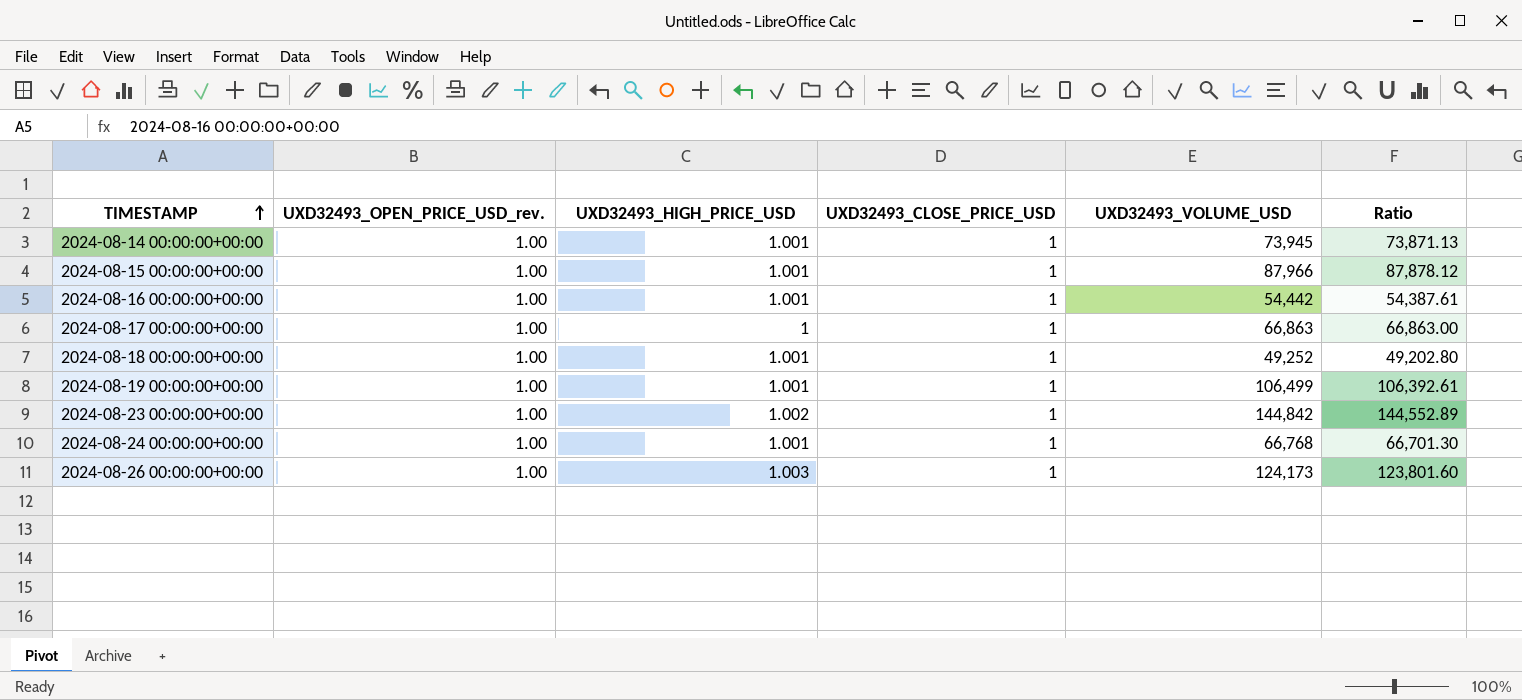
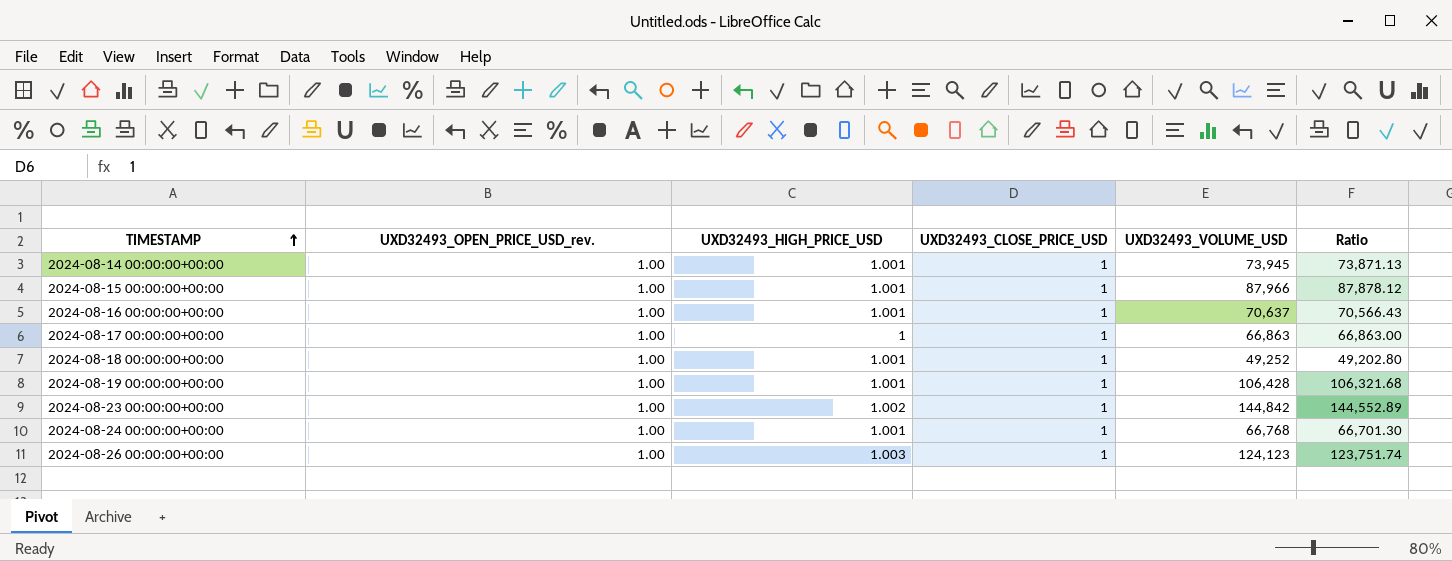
2024-08-16 00:00:00+00:00 | UXD32493_VOLUME_USD: 54,442 -> 70,637
2024-08-16 00:00:00+00:00 | Ratio: 54,387.61 -> 70,566.43
2024-08-19 00:00:00+00:00 | UXD32493_VOLUME_USD: 106,499 -> 106,428
2024-08-19 00:00:00+00:00 | Ratio: 106,392.61 -> 106,321.68
2024-08-26 00:00:00+00:00 | UXD32493_VOLUME_USD: 124,173 -> 124,123
2024-08-26 00:00:00+00:00 | Ratio: 123,801.60 -> 123,751.74

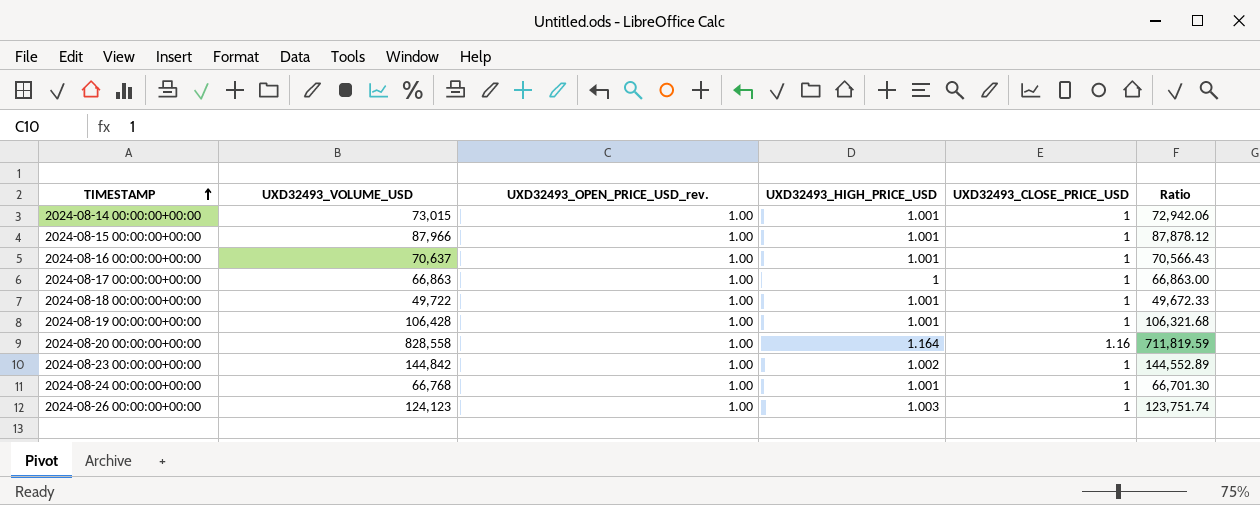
column UXD32493_VOLUME_USD | position: 5 -> 2
2024-08-14 00:00:00+00:00 | UXD32493_VOLUME_USD: 73,945 -> 73,015
2024-08-14 00:00:00+00:00 | Ratio: 73,871.13 -> 72,942.06
2024-08-18 00:00:00+00:00 | UXD32493_VOLUME_USD: 49,252 -> 49,722
2024-08-18 00:00:00+00:00 | Ratio: 49,202.80 -> 49,672.33
row 2024-08-20 00:00:00+00:00: none -> 828,558 | 1.00 | 1.164 | 1.16 | 711,819.59

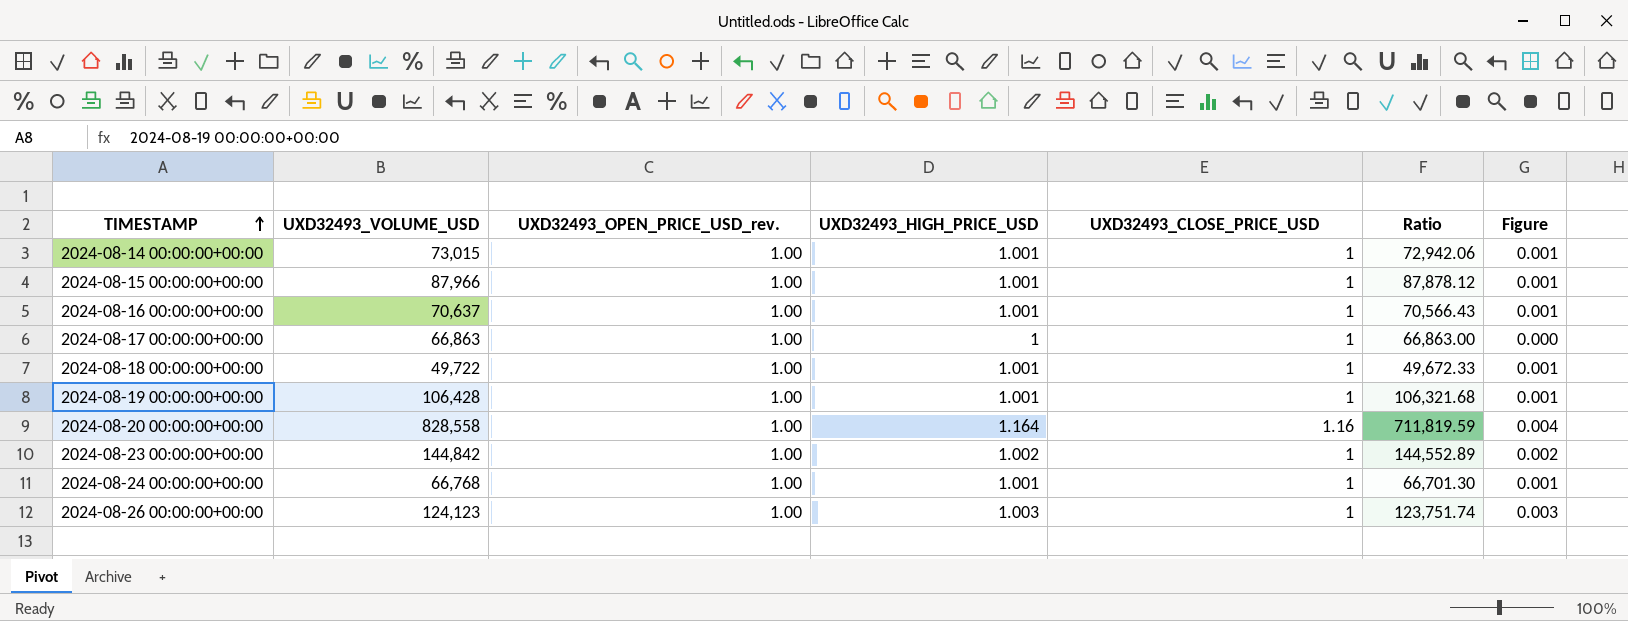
column Figure | formula: none -> [UXD32493_HIGH_PRICE_USD] - [UXD32493_CLOSE_PRICE_USD]

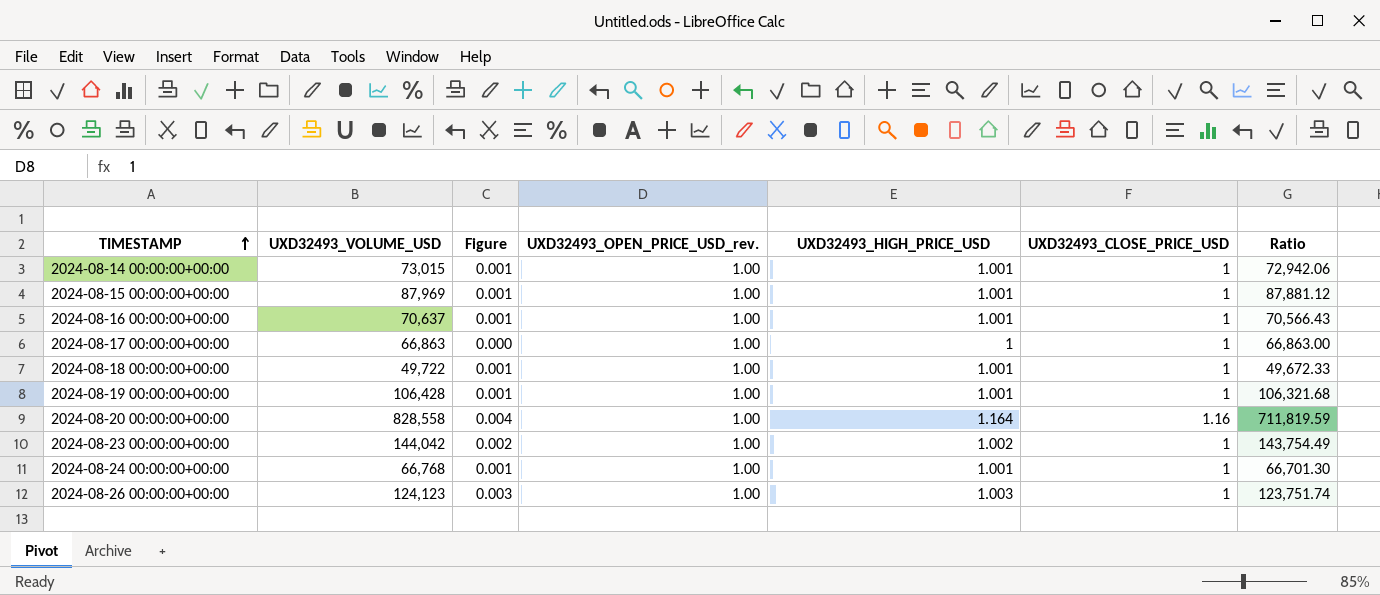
column Figure | position: 7 -> 3
2024-08-15 00:00:00+00:00 | UXD32493_VOLUME_USD: 87,966 -> 87,969
2024-08-15 00:00:00+00:00 | Ratio: 87,878.12 -> 87,881.12
2024-08-23 00:00:00+00:00 | UXD32493_VOLUME_USD: 144,842 -> 144,042
2024-08-23 00:00:00+00:00 | Ratio: 144,552.89 -> 143,754.49

